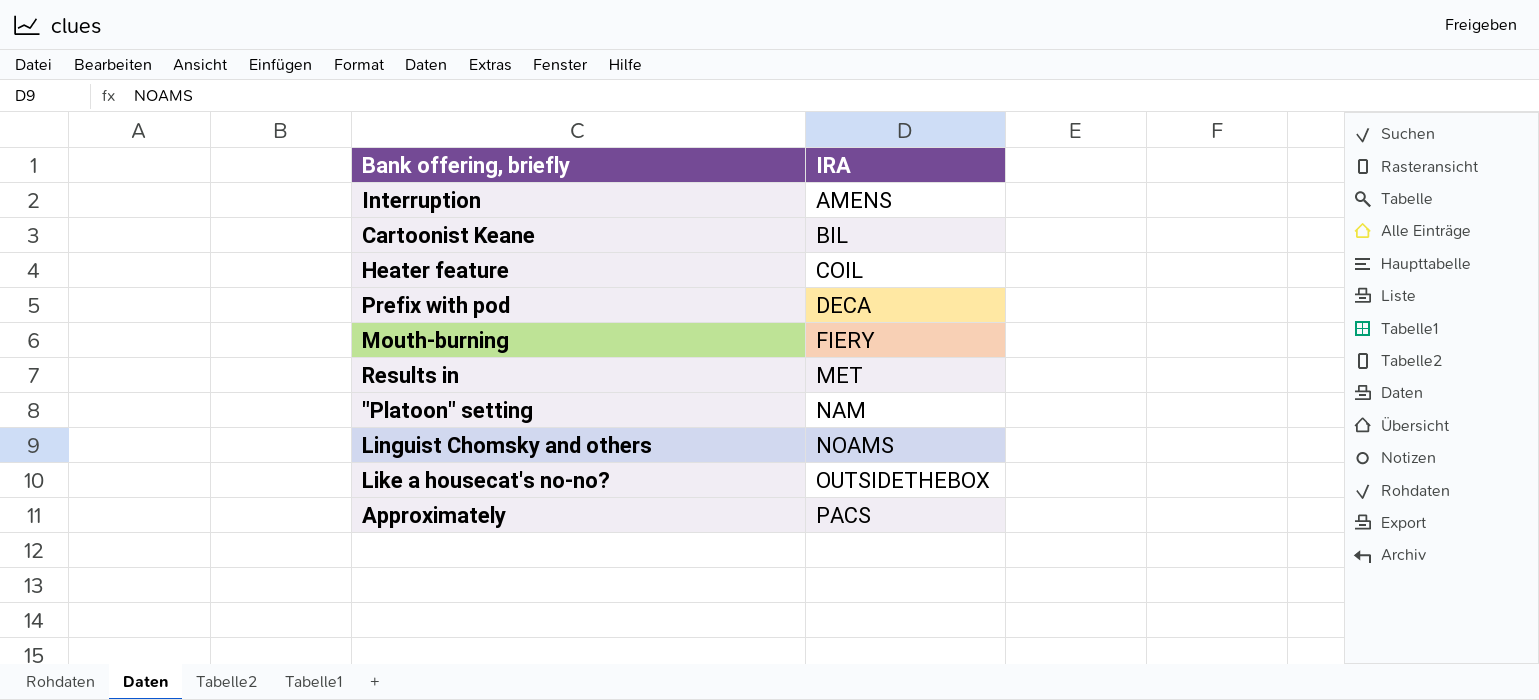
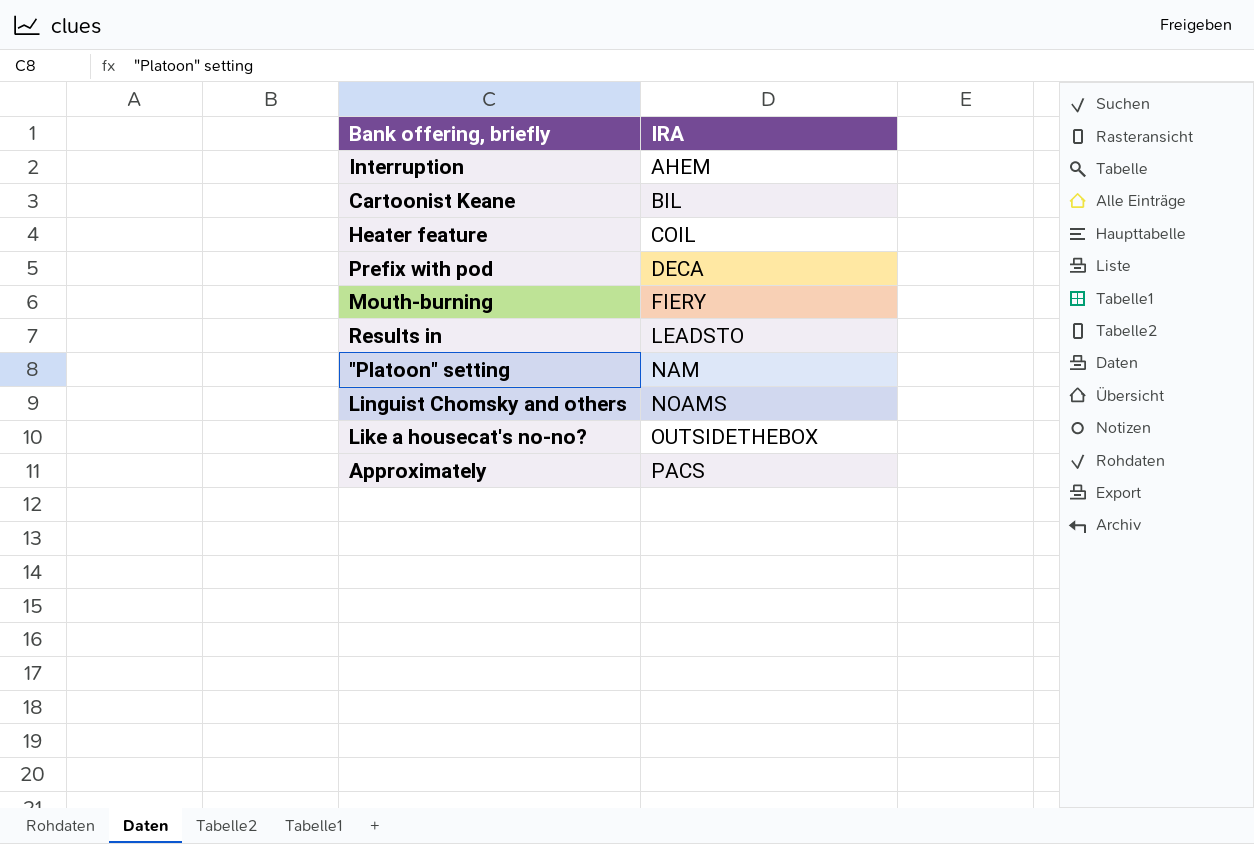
Interruption | IRA: AMENS -> AHEM
Results in | IRA: MET -> LEADSTO

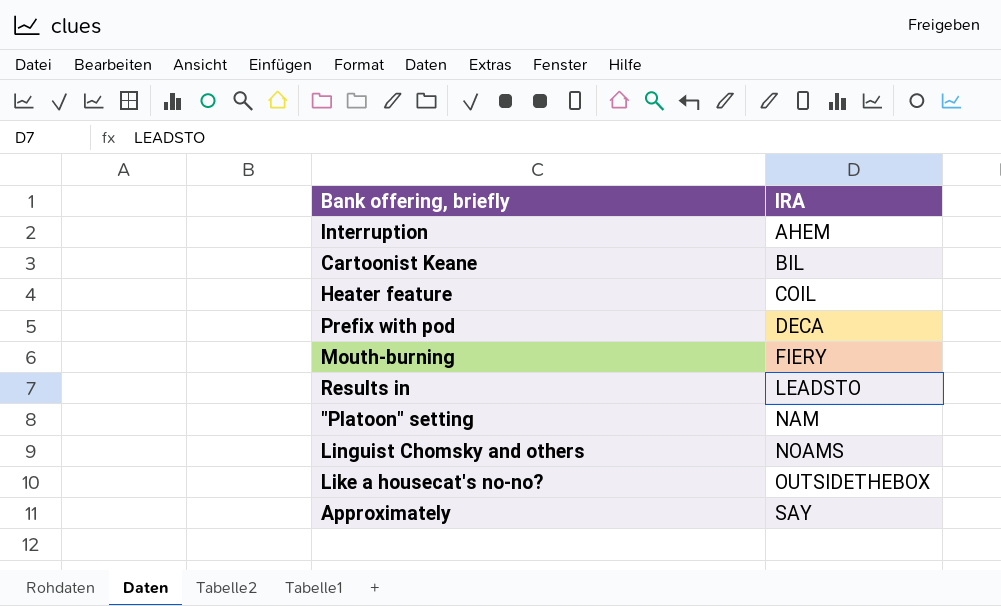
Approximately | IRA: PACS -> SAY

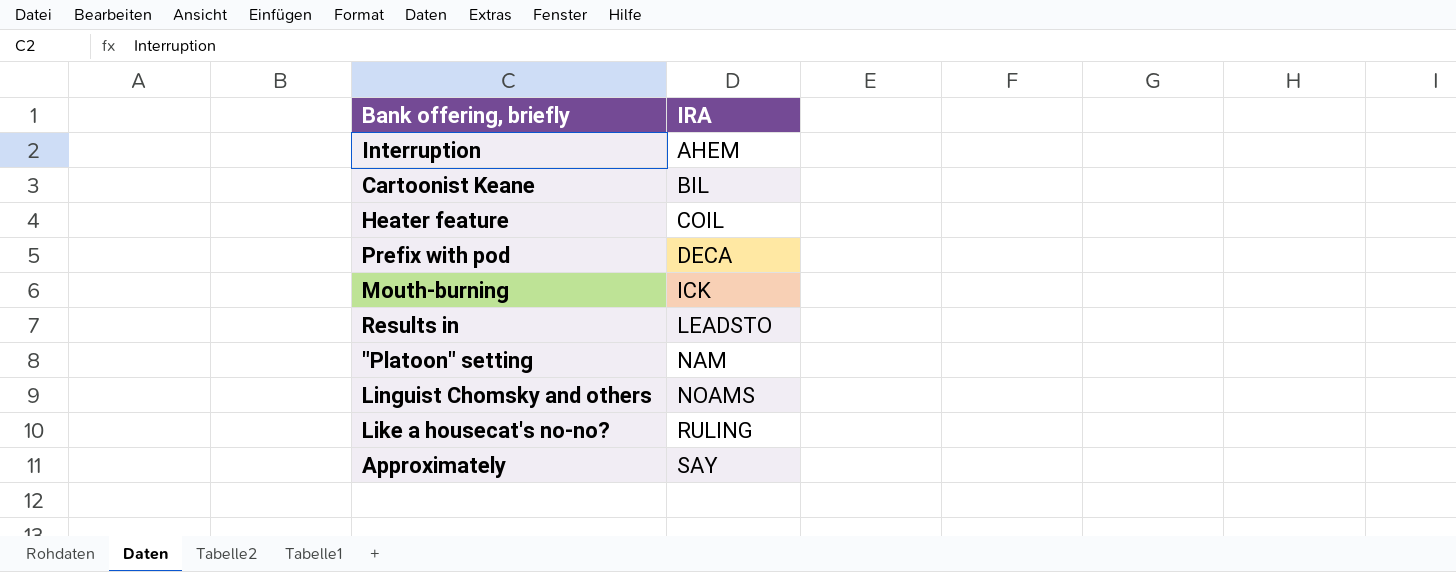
Mouth-burning | IRA: FIERY -> ICK
Like a housecat's no-no? | IRA: OUTSIDETHEBOX -> RULING

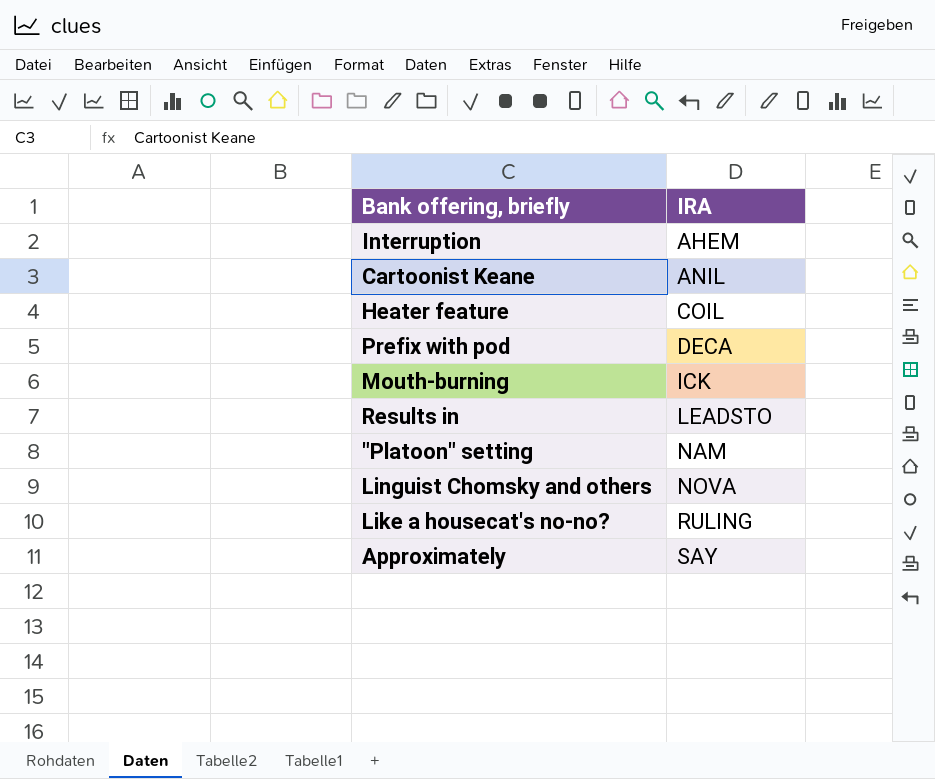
Cartoonist Keane | IRA: BIL -> ANIL
Linguist Chomsky and others | IRA: NOAMS -> NOVA

